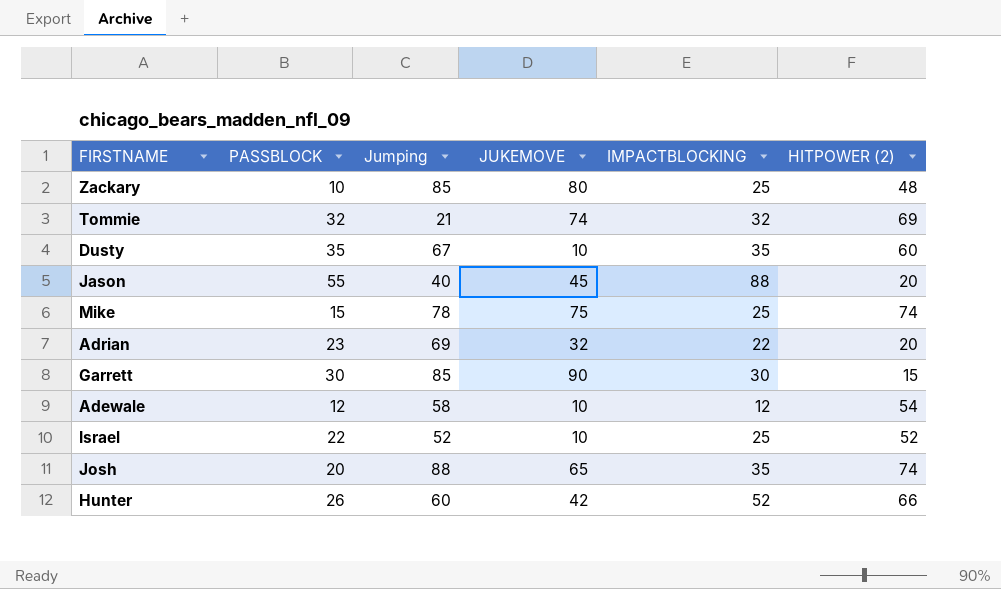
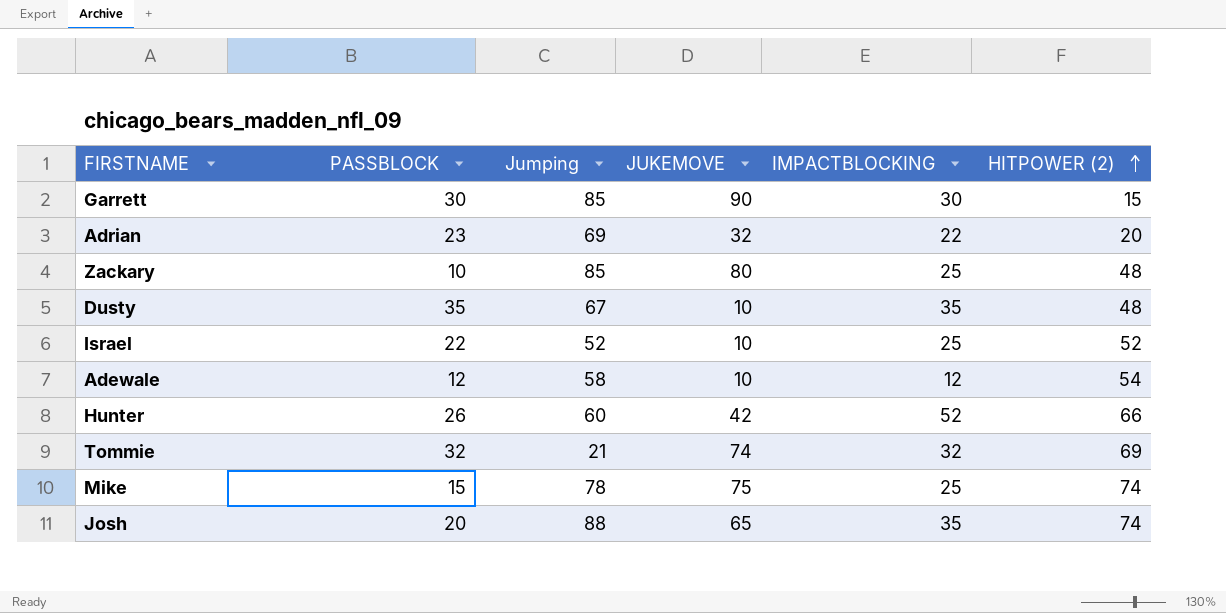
row order: none -> HITPOWER (2) ascending
row Jason: 55 | 40 | 45 | 88 | 20 -> none
Dusty | HITPOWER (2): 60 -> 48

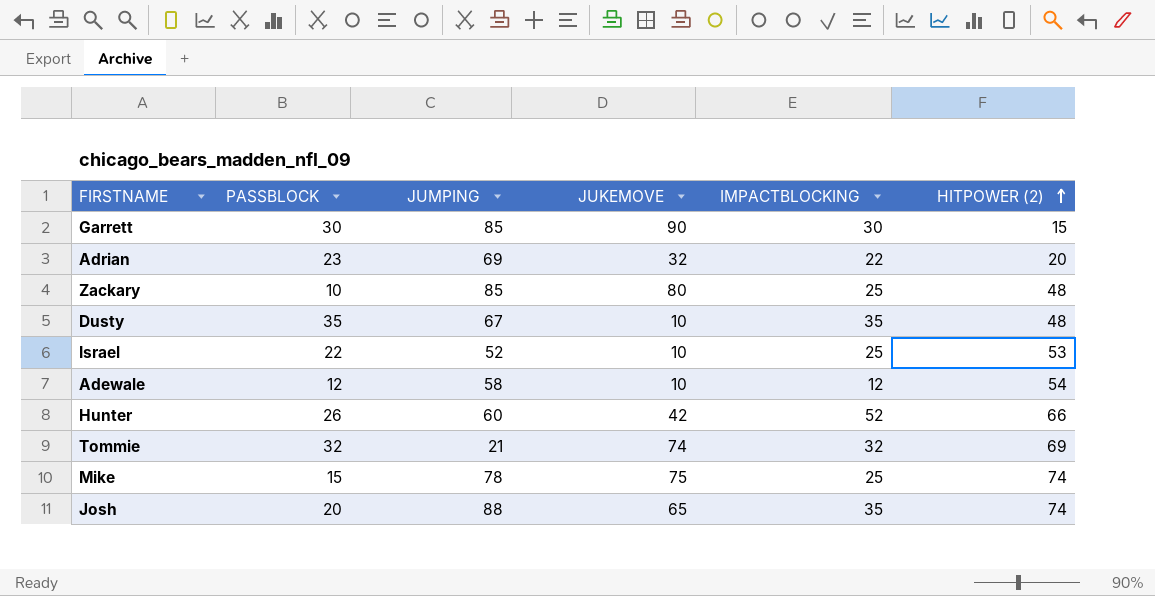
column name: Jumping -> JUMPING
Israel | HITPOWER (2): 52 -> 53

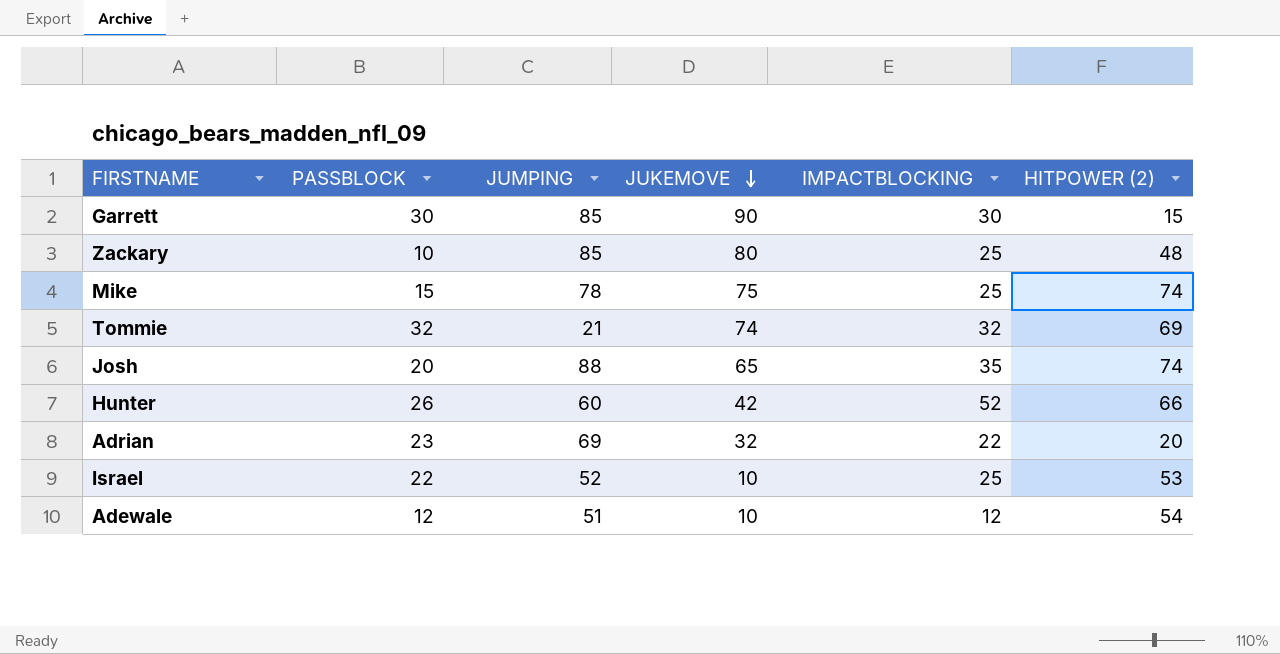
row order: HITPOWER (2) ascending -> JUKEMOVE descending
row Dusty: 35 | 67 | 10 | 35 | 48 -> none
Adewale | JUMPING: 58 -> 51

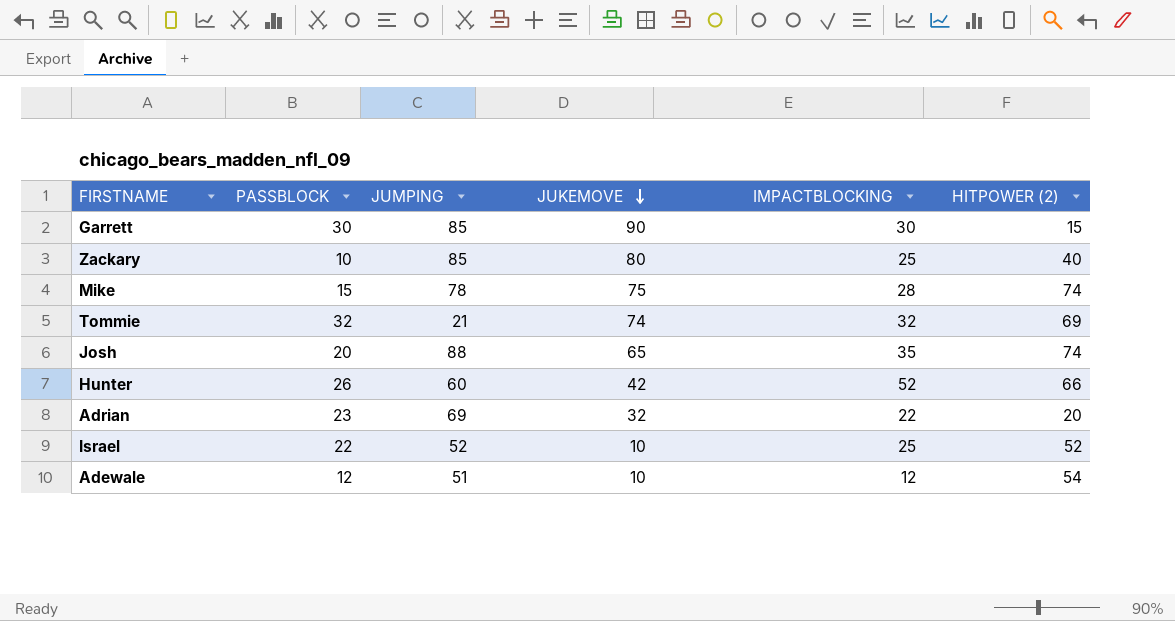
Zackary | HITPOWER (2): 48 -> 40
Mike | IMPACTBLOCKING: 25 -> 28
Israel | HITPOWER (2): 53 -> 52

